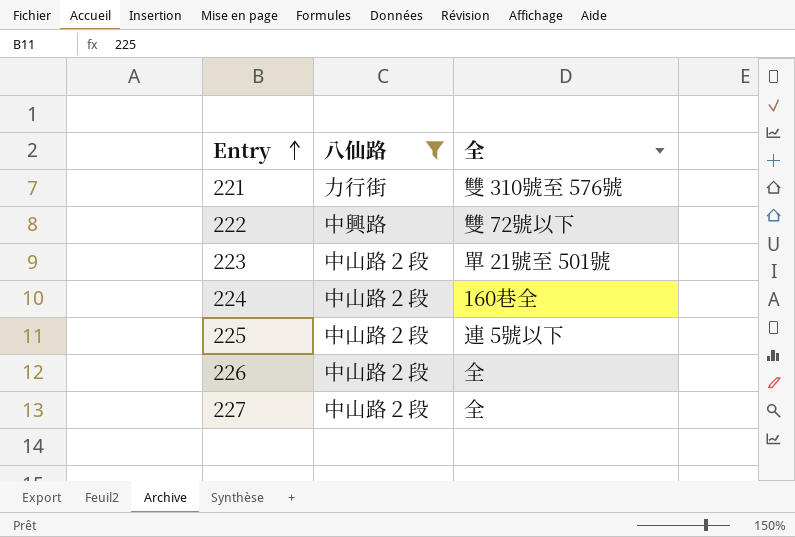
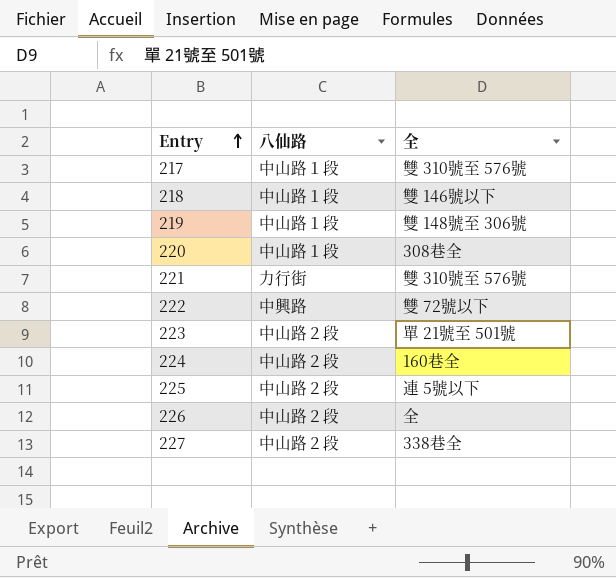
filter: 八仙路 != 中山路１段 -> none
227 | 全: 全 -> 338巷全

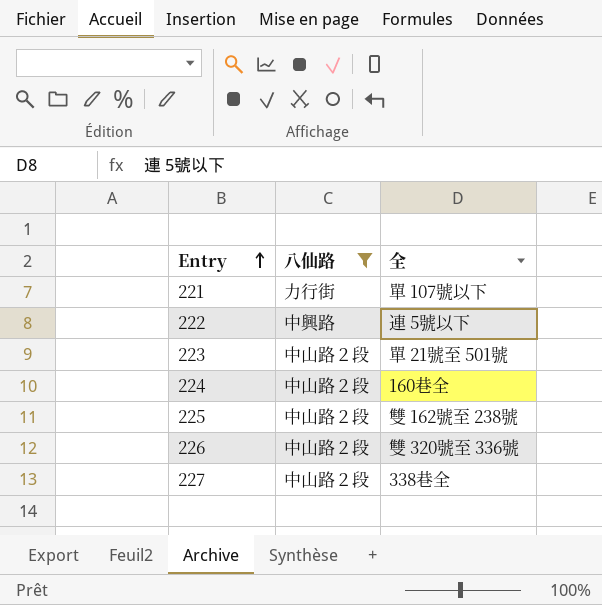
filter: none -> 八仙路 != 中山路１段
221 | 全: 雙 310號至 576號 -> 單 107號以下
222 | 全: 雙 72號以下 -> 連 5號以下
225 | 全: 連 5號以下 -> 雙 162號至 238號
226 | 全: 全 -> 雙 320號至 336號

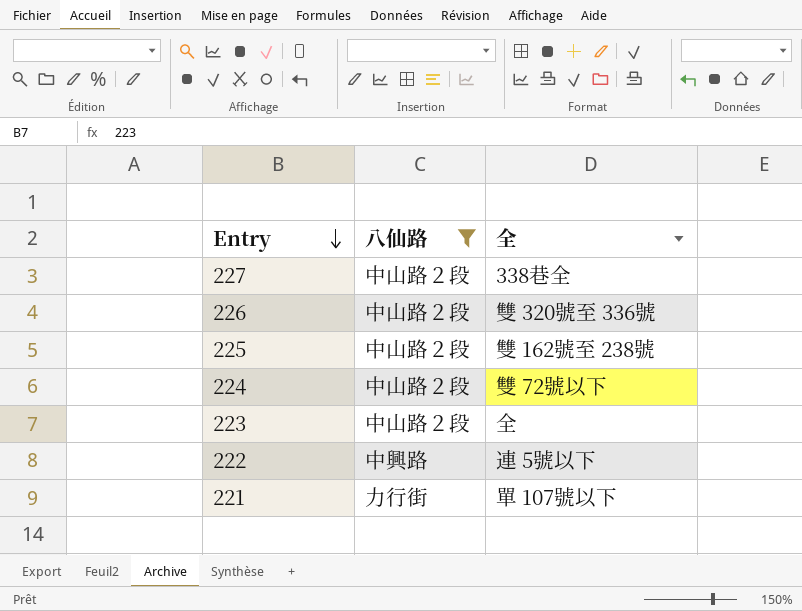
row order: Entry ascending -> Entry descending
224 | 全: 160巷全 -> 雙 72號以下
223 | 全: 單 21號至 501號 -> 全

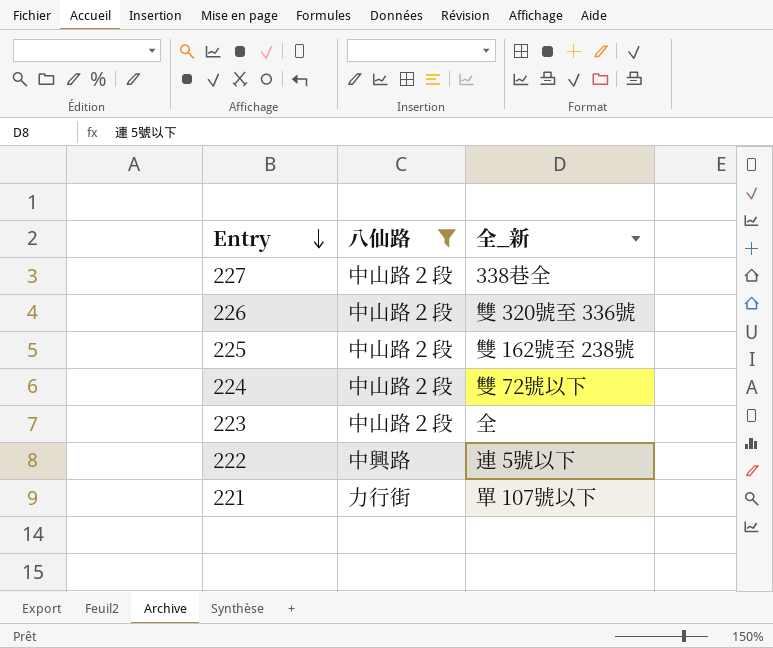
column name: 全 -> 全_新

